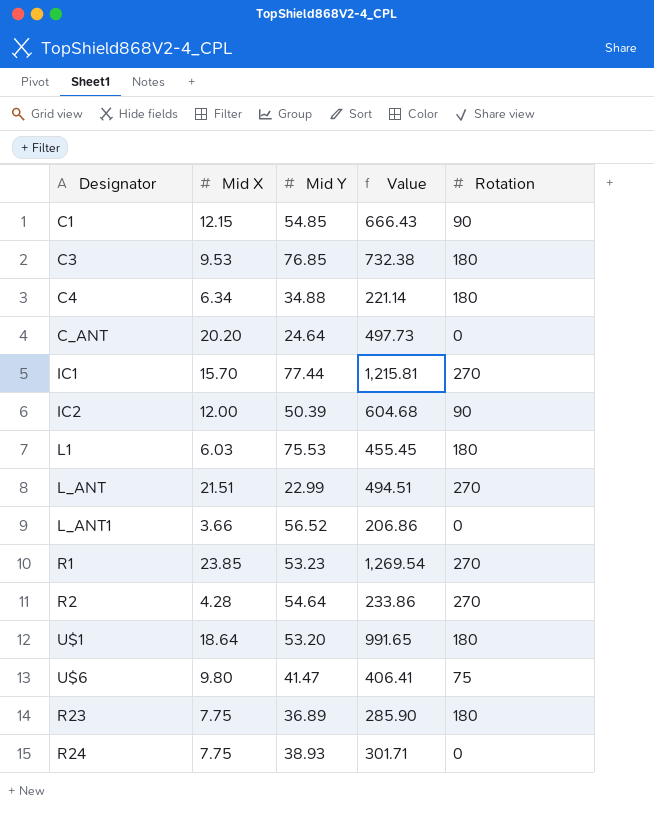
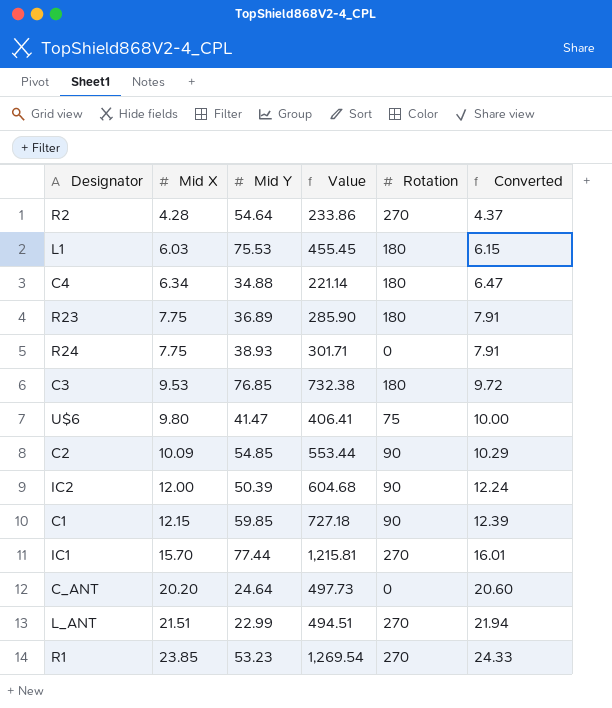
row order: none -> Mid X ascending
column Converted | formula: none -> [Mid X] * 1.02
row L_ANT1: 3.66 | 56.52 | 206.86 | 0 -> none
row U$1: 18.64 | 53.20 | 991.65 | 180 -> none
row C2: none -> 10.09 | 54.85 | 553.44 | 90 | 10.29
C1 | Mid Y: 54.85 -> 59.85
C1 | Value: 666.43 -> 727.18

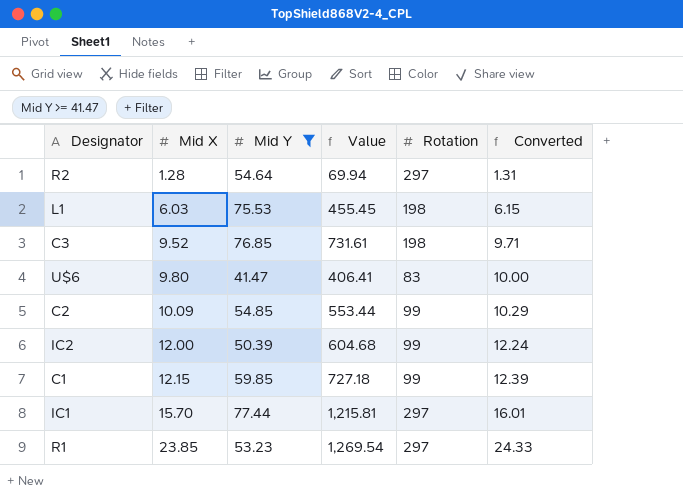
filter: none -> Mid Y >= 41.47
R2 | Mid X: 4.28 -> 1.28
R2 | Value: 233.86 -> 69.94
R2 | Rotation: 270 -> 297
R2 | Converted: 4.37 -> 1.31
L1 | Rotation: 180 -> 198
C3 | Mid X: 9.53 -> 9.52
C3 | Value: 732.38 -> 731.61
C3 | Rotation: 180 -> 198
C3 | Converted: 9.72 -> 9.71
U$6 | Rotation: 75 -> 83
C2 | Rotation: 90 -> 99
IC2 | Rotation: 90 -> 99
C1 | Rotation: 90 -> 99
IC1 | Rotation: 270 -> 297
R1 | Rotation: 270 -> 297

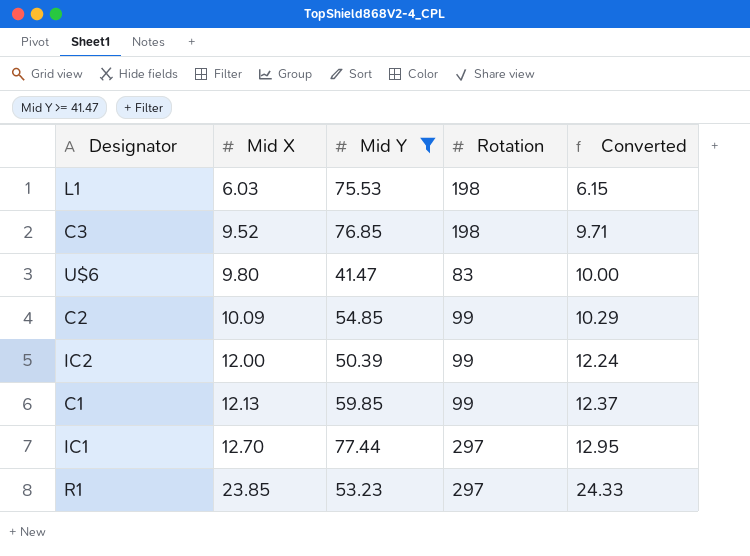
column Value | formula: [Mid X] * [Mid Y] -> none
row R2: 1.28 | 54.64 | 69.94 | 297 | 1.31 -> none
C1 | Mid X: 12.15 -> 12.13
C1 | Converted: 12.39 -> 12.37
IC1 | Mid X: 15.70 -> 12.70
IC1 | Converted: 16.01 -> 12.95

